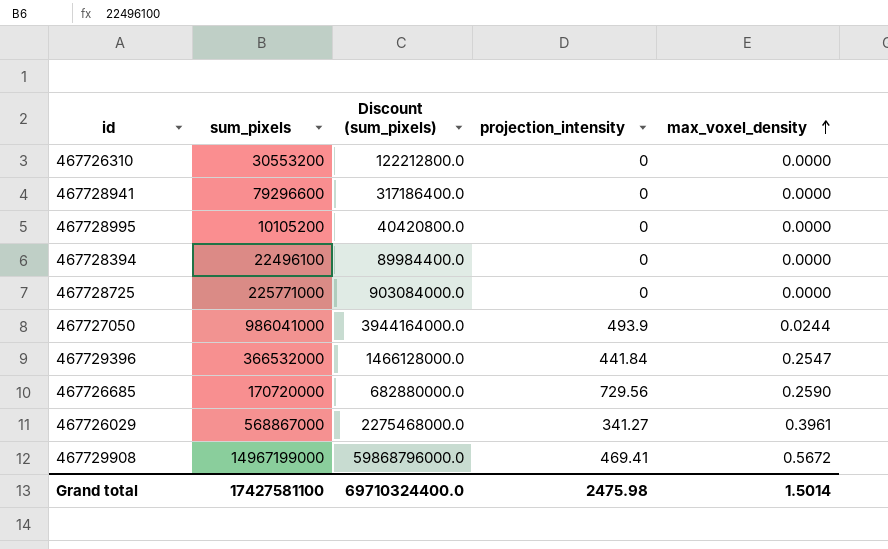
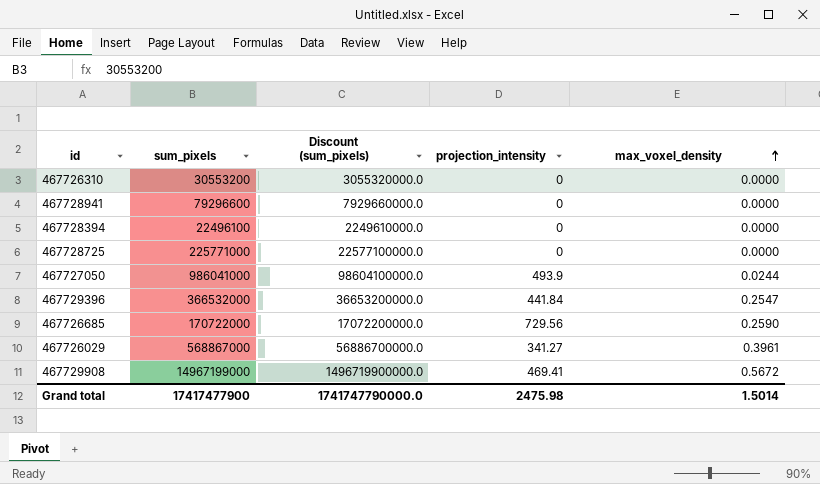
column Discount (sum_pixels) | formula: [sum_pixels] * 4 -> [sum_pixels] * 100
row 467728995: 10105200 | 40420800.0 | 0 | 0.0000 -> none
467726685 | sum_pixels: 170720000 -> 170722000
Grand total | sum_pixels: 17427581100 -> 17417477900
Grand total | Discount (sum_pixels): 69710324400.0 -> 1741747790000.0

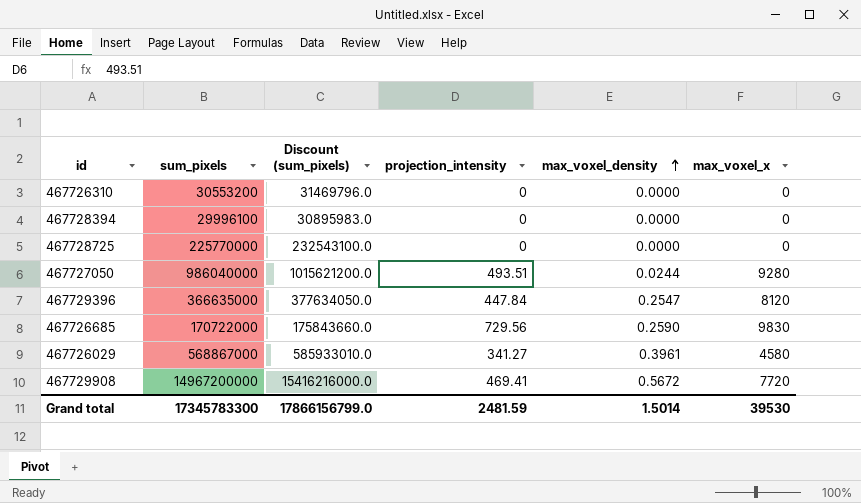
column Discount (sum_pixels) | formula: [sum_pixels] * 100 -> [sum_pixels] * 1.03
column max_voxel_x | position: none -> 6
row 467728941: 79296600 | 7929660000.0 | 0 | 0.0000 -> none
467728394 | sum_pixels: 22496100 -> 29996100
467728725 | sum_pixels: 225771000 -> 225770000
467727050 | sum_pixels: 986041000 -> 986040000
467727050 | projection_intensity: 493.9 -> 493.51
467729396 | sum_pixels: 366532000 -> 366635000
467729396 | projection_intensity: 441.84 -> 447.84
467729908 | sum_pixels: 14967199000 -> 14967200000
Grand total | sum_pixels: 17417477900 -> 17345783300
Grand total | Discount (sum_pixels): 1741747790000.0 -> 17866156799.0
Grand total | projection_intensity: 2475.98 -> 2481.59

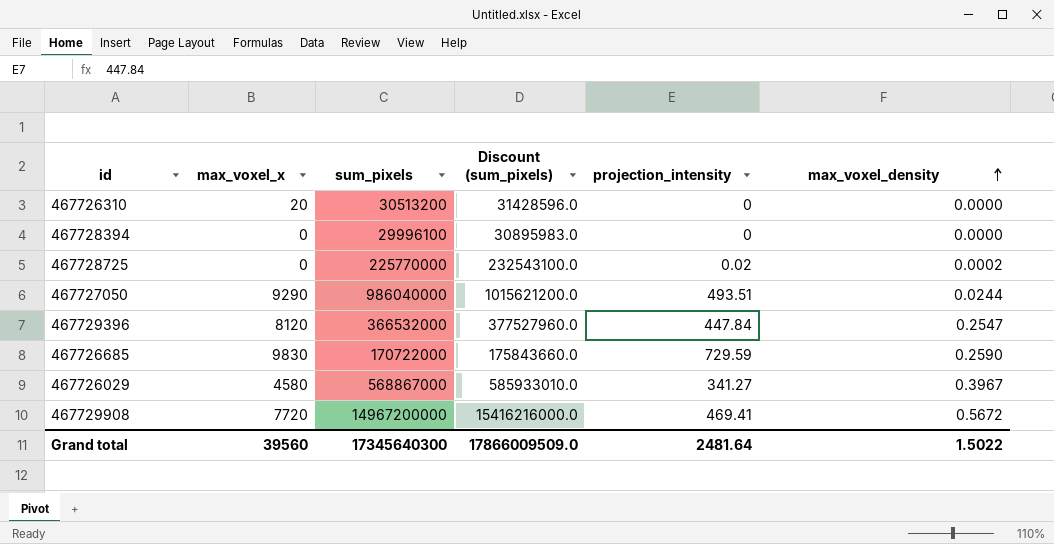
column max_voxel_x | position: 6 -> 2
467726310 | max_voxel_x: 0 -> 20
467726310 | sum_pixels: 30553200 -> 30513200
467726310 | Discount (sum_pixels): 31469796.0 -> 31428596.0
467728725 | projection_intensity: 0 -> 0.02
467728725 | max_voxel_density: 0.0000 -> 0.0002
467727050 | max_voxel_x: 9280 -> 9290
467729396 | sum_pixels: 366635000 -> 366532000
467729396 | Discount (sum_pixels): 377634050.0 -> 377527960.0
467726685 | projection_intensity: 729.56 -> 729.59
467726029 | max_voxel_density: 0.3961 -> 0.3967
Grand total | max_voxel_x: 39530 -> 39560
Grand total | sum_pixels: 17345783300 -> 17345640300
Grand total | Discount (sum_pixels): 17866156799.0 -> 17866009509.0
Grand total | projection_intensity: 2481.59 -> 2481.64
Grand total | max_voxel_density: 1.5014 -> 1.5022

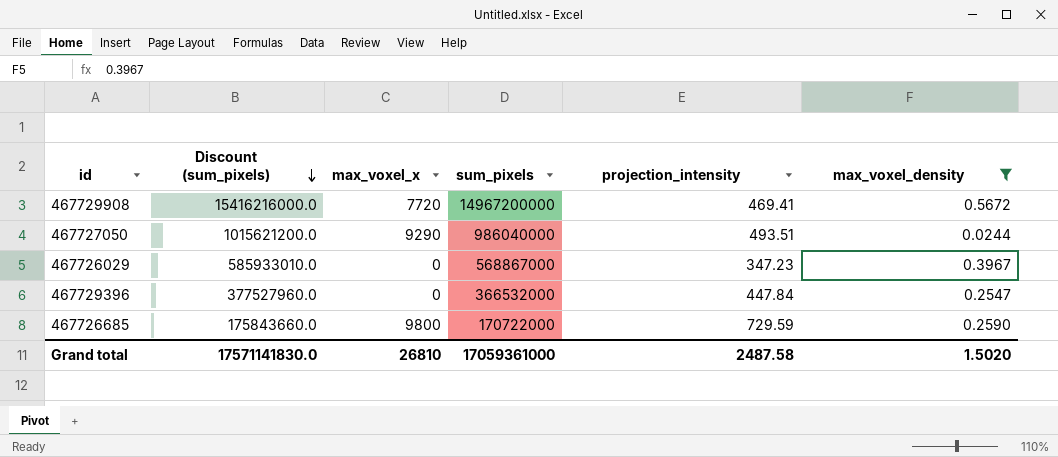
filter: none -> max_voxel_density >= 0.0244
row order: max_voxel_density ascending -> Discount (sum_pixels) descending
column Discount (sum_pixels) | position: 4 -> 2
467726029 | max_voxel_x: 4580 -> 0
467726029 | projection_intensity: 341.27 -> 347.23
467729396 | max_voxel_x: 8120 -> 0
467726685 | max_voxel_x: 9830 -> 9800
Grand total | Discount (sum_pixels): 17866009509.0 -> 17571141830.0
Grand total | max_voxel_x: 39560 -> 26810
Grand total | sum_pixels: 17345640300 -> 17059361000
Grand total | projection_intensity: 2481.64 -> 2487.58
Grand total | max_voxel_density: 1.5022 -> 1.5020

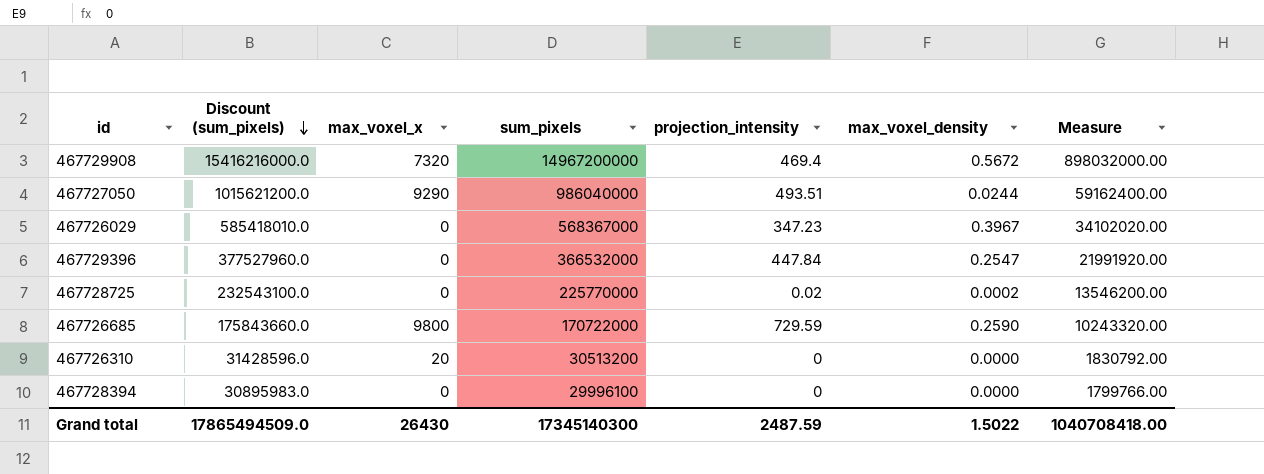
filter: max_voxel_density >= 0.0244 -> none
column Measure | formula: none -> [sum_pixels] * 0.06
467729908 | max_voxel_x: 7720 -> 7320
467729908 | projection_intensity: 469.41 -> 469.4
467726029 | Discount (sum_pixels): 585933010.0 -> 585418010.0
467726029 | sum_pixels: 568867000 -> 568367000
Grand total | Discount (sum_pixels): 17571141830.0 -> 17865494509.0
Grand total | max_voxel_x: 26810 -> 26430
Grand total | sum_pixels: 17059361000 -> 17345140300
Grand total | projection_intensity: 2487.58 -> 2487.59
Grand total | max_voxel_density: 1.5020 -> 1.5022

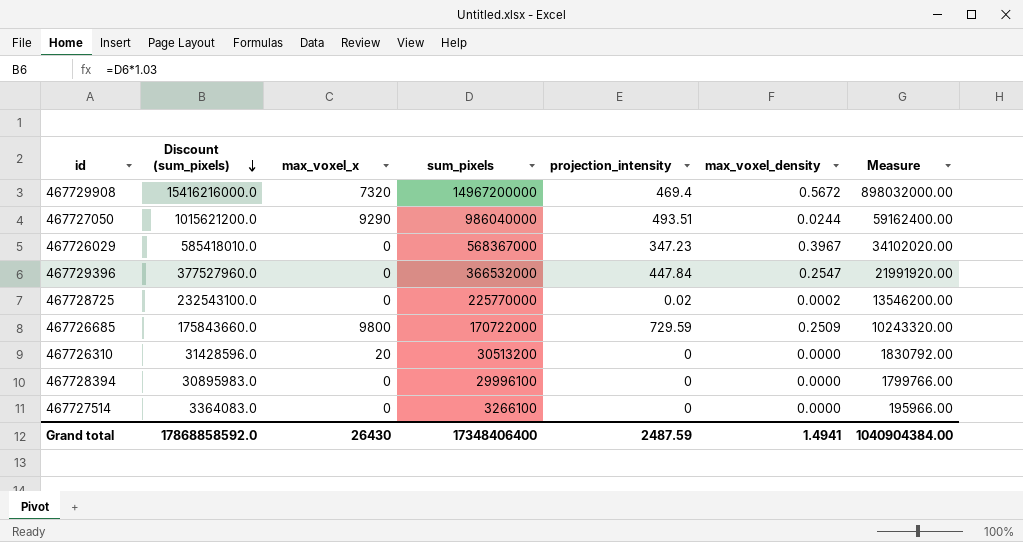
467726685 | max_voxel_density: 0.2590 -> 0.2509
row 467727514: none -> 3364083.0 | 0 | 3266100 | 0 | 0.0000 | 195966.00
Grand total | Discount (sum_pixels): 17865494509.0 -> 17868858592.0
Grand total | sum_pixels: 17345140300 -> 17348406400
Grand total | max_voxel_density: 1.5022 -> 1.4941
Grand total | Measure: 1040708418.00 -> 1040904384.00

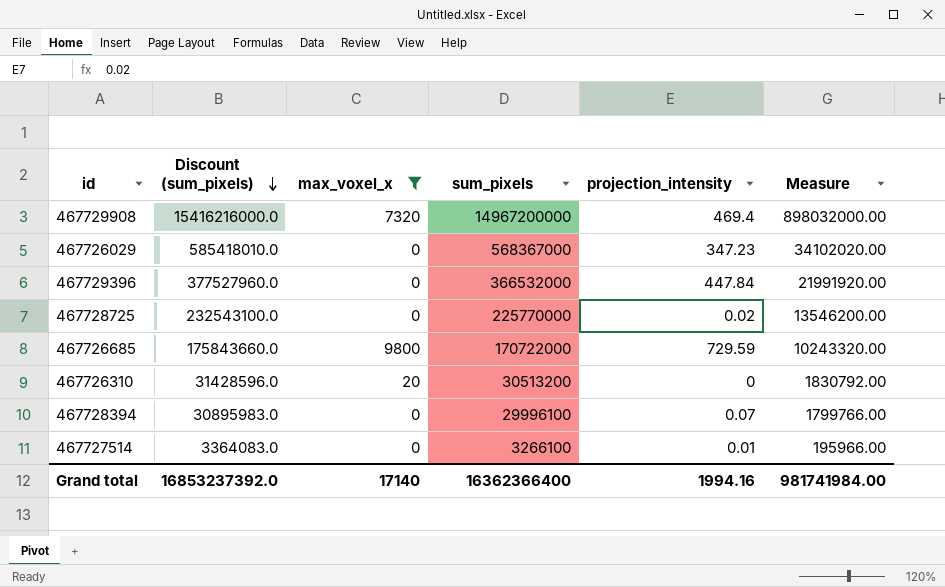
filter: none -> max_voxel_x != 9290
column max_voxel_density | position: 6 -> none
467728394 | projection_intensity: 0 -> 0.07
467727514 | projection_intensity: 0 -> 0.01
Grand total | Discount (sum_pixels): 17868858592.0 -> 16853237392.0
Grand total | max_voxel_x: 26430 -> 17140
Grand total | sum_pixels: 17348406400 -> 16362366400
Grand total | projection_intensity: 2487.59 -> 1994.16
Grand total | Measure: 1040904384.00 -> 981741984.00

